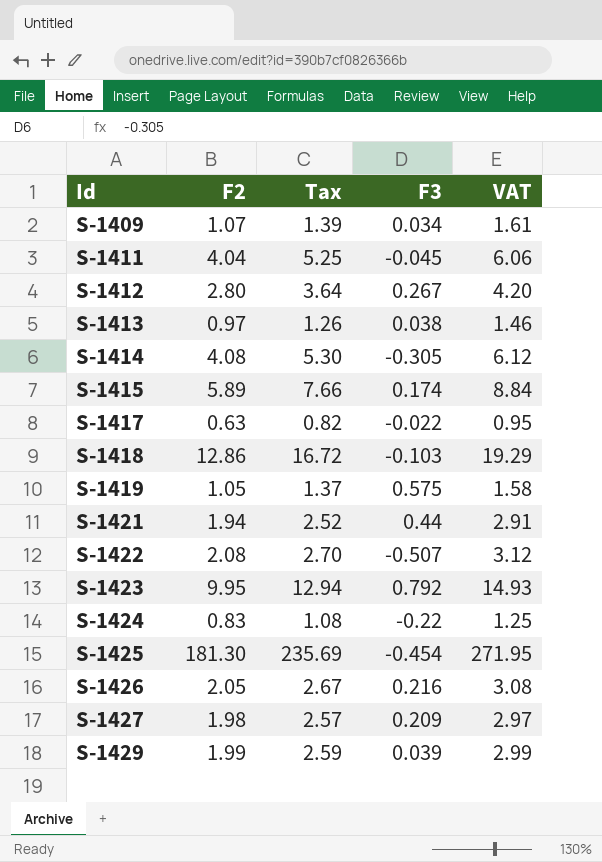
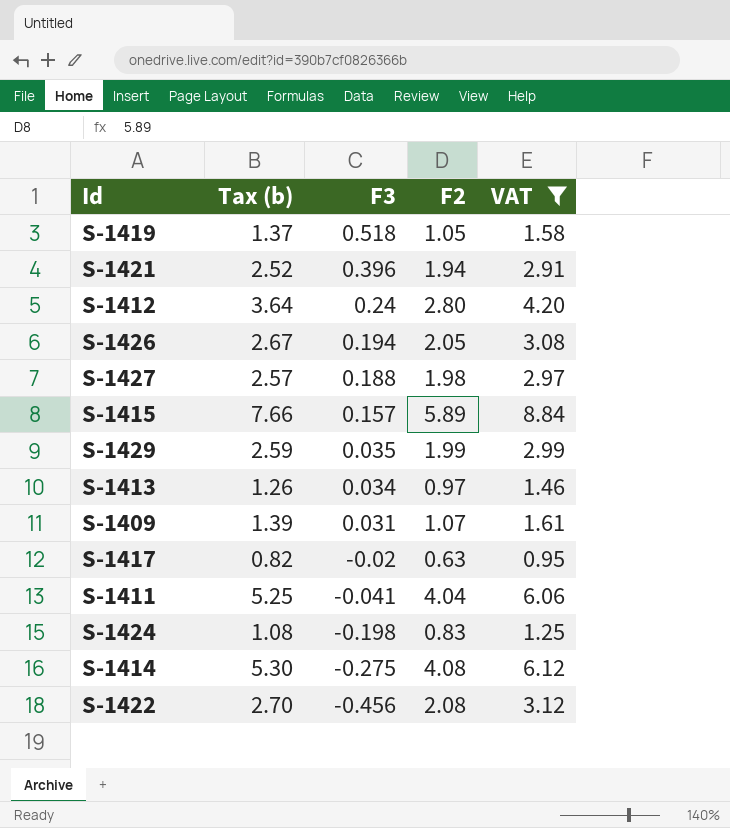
filter: none -> VAT <= 8.84
row order: Id ascending -> F3 descending
column name: Tax -> Tax (b)
column F2 | position: 2 -> 4
S-1419 | F3: 0.575 -> 0.518
S-1421 | F3: 0.44 -> 0.396
S-1412 | F3: 0.267 -> 0.24
S-1426 | F3: 0.216 -> 0.194
S-1427 | F3: 0.209 -> 0.188
S-1415 | F3: 0.174 -> 0.157
S-1429 | F3: 0.039 -> 0.035
S-1413 | F3: 0.038 -> 0.034
S-1409 | F3: 0.034 -> 0.031
S-1417 | F3: -0.022 -> -0.02
S-1411 | F3: -0.045 -> -0.041
S-1424 | F3: -0.22 -> -0.198
S-1414 | F3: -0.305 -> -0.275
S-1422 | F3: -0.507 -> -0.456

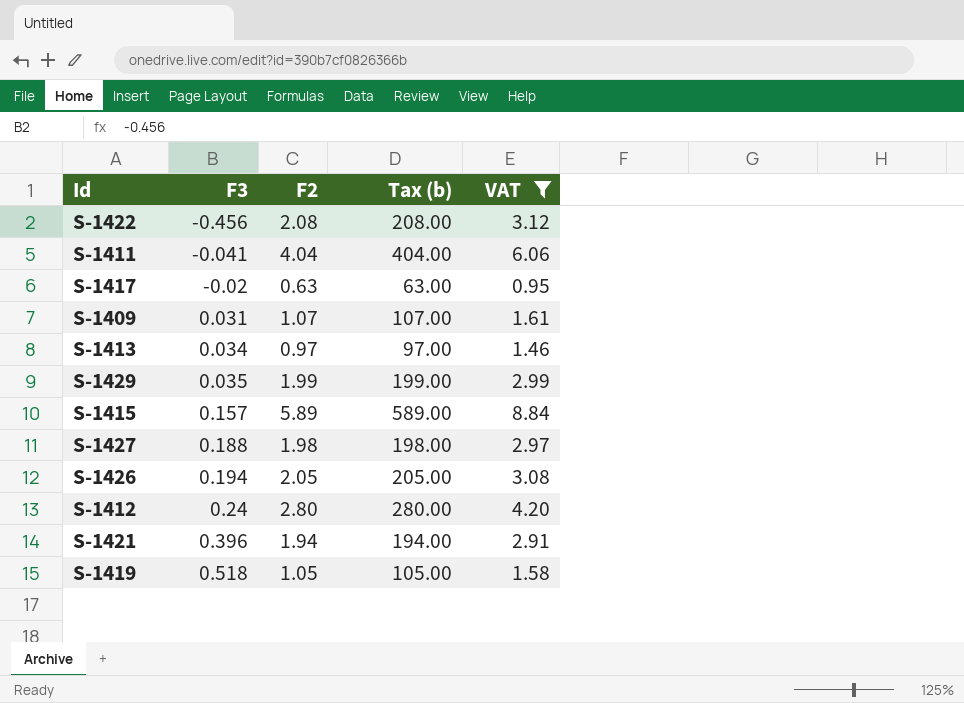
row order: F3 descending -> F3 ascending
column Tax (b) | formula: [F2] * 1.3 -> [F2] * 100
column Tax (b) | position: 2 -> 4
row S-1424: 1.08 | -0.198 | 0.83 | 1.25 -> none
row S-1414: 5.30 | -0.275 | 4.08 | 6.12 -> none

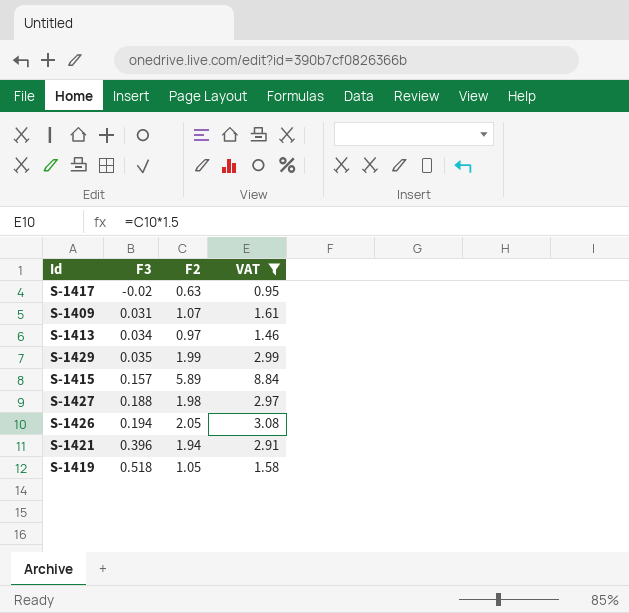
column Tax (b) | formula: [F2] * 100 -> none
row S-1422: -0.456 | 2.08 | 208.00 | 3.12 -> none
row S-1411: -0.041 | 4.04 | 404.00 | 6.06 -> none
row S-1412: 0.24 | 2.80 | 280.00 | 4.20 -> none

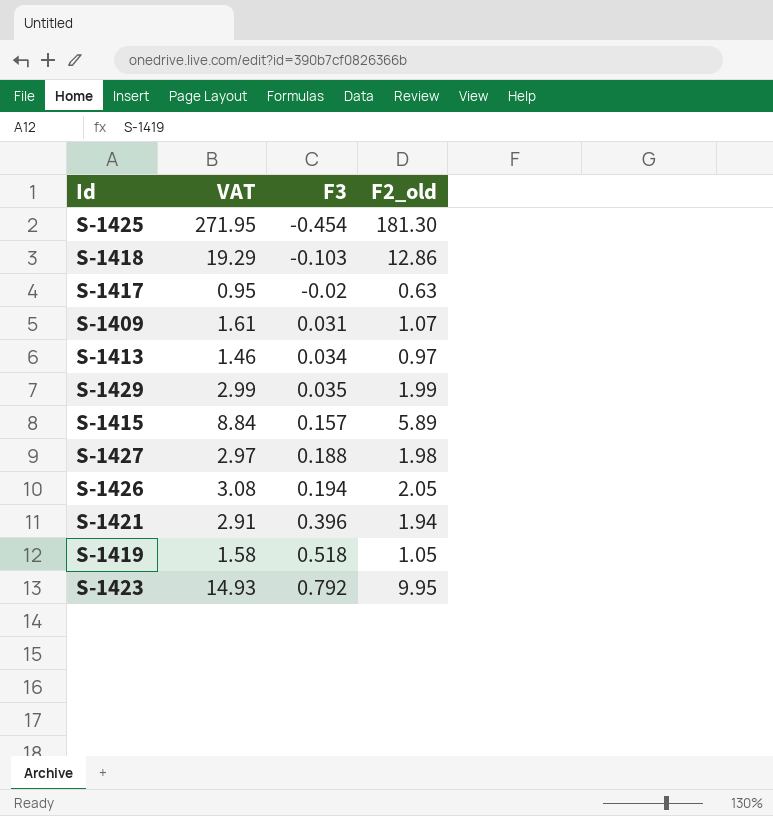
filter: VAT <= 8.84 -> none
column VAT | position: 4 -> 2
column name: F2 -> F2_old

